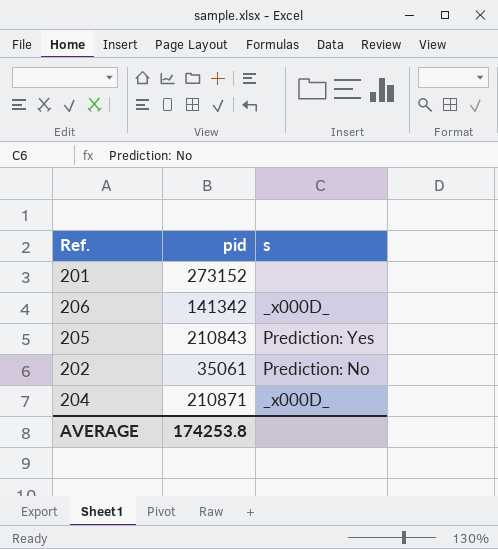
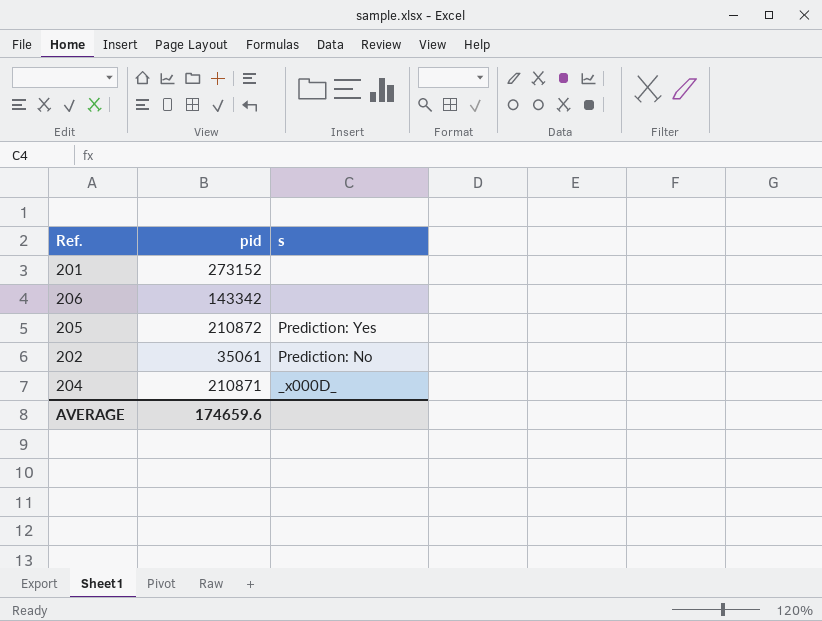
206 | pid: 141342 -> 143342
206 | s: _x000D_ -> none
205 | pid: 210843 -> 210872
AVERAGE | pid: 174253.8 -> 174659.6

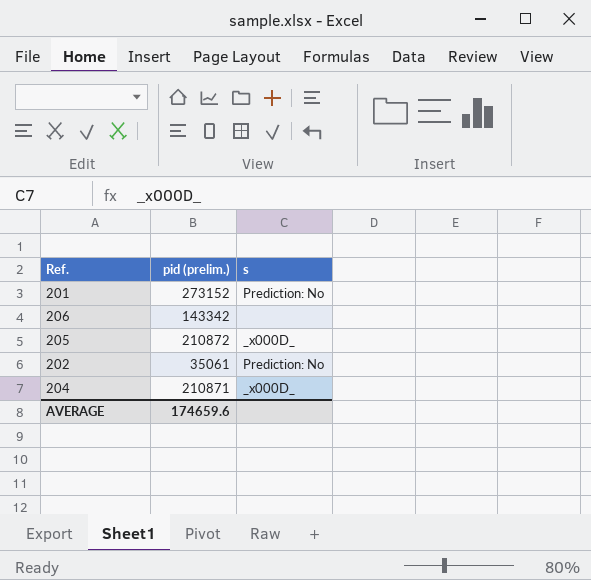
column name: pid -> pid (prelim.)
201 | s: none -> Prediction: No
205 | s: Prediction: Yes -> _x000D_

